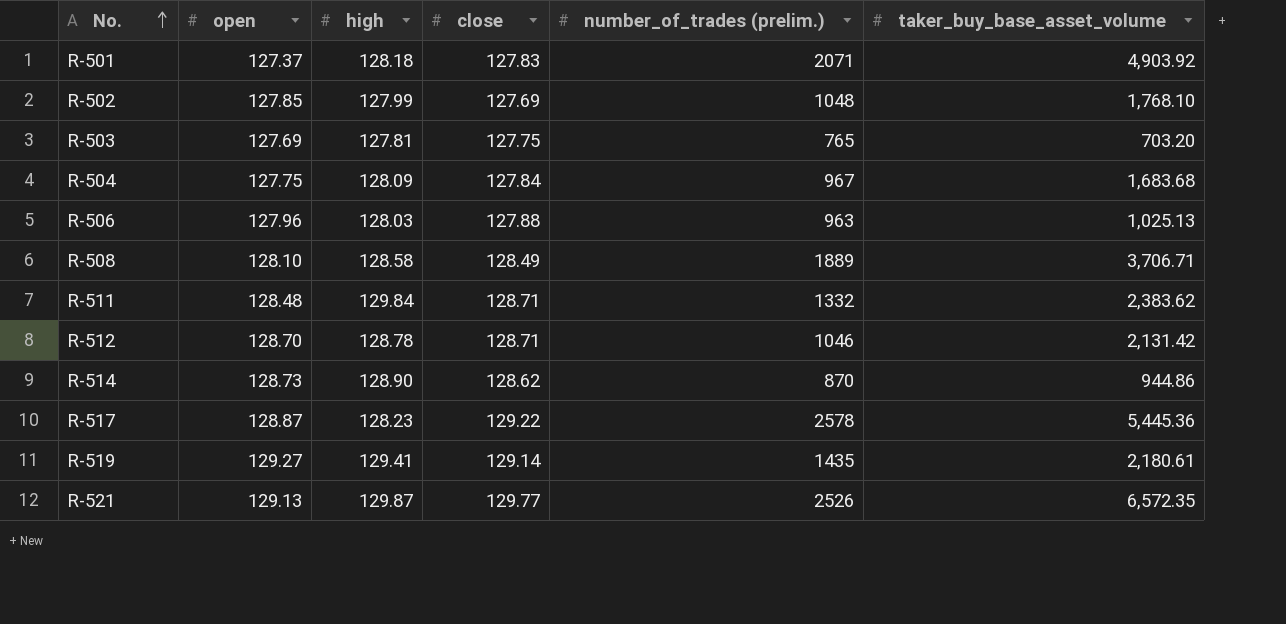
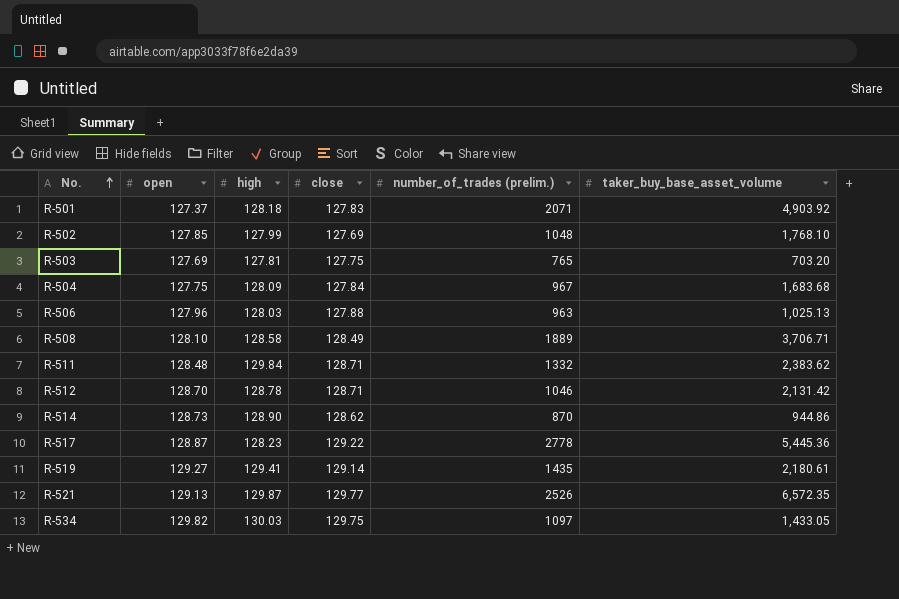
R-517 | number_of_trades (prelim.): 2578 -> 2778
row R-534: none -> 129.82 | 130.03 | 129.75 | 1097 | 1,433.05

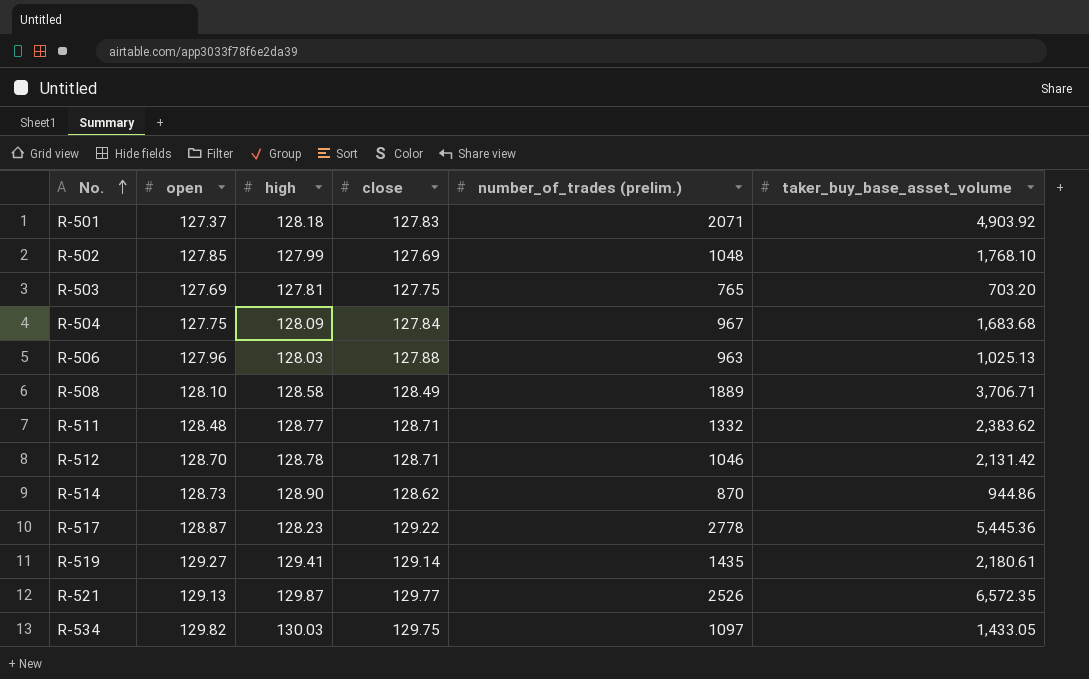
R-511 | high: 129.84 -> 128.77

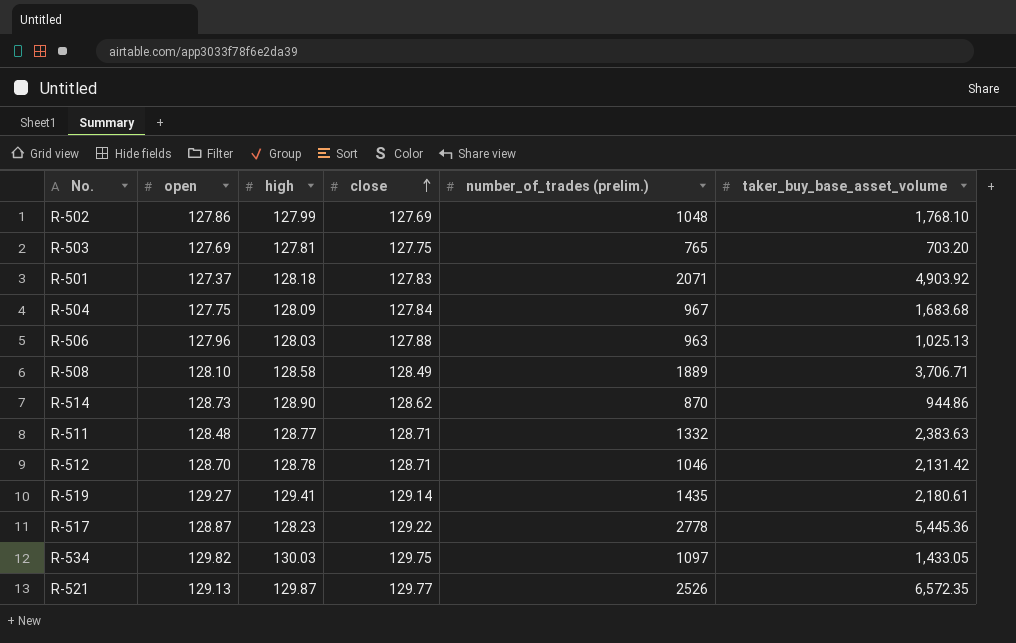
row order: No. ascending -> close ascending
R-502 | open: 127.85 -> 127.86
R-511 | taker_buy_base_asset_volume: 2,383.62 -> 2,383.63

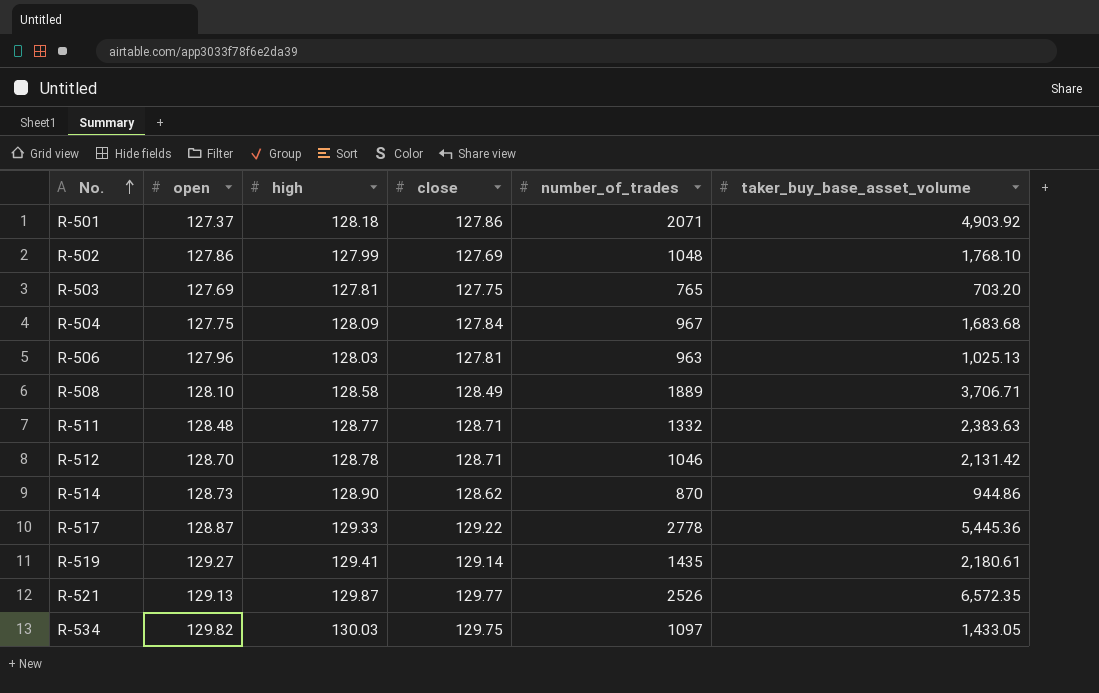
row order: close ascending -> No. ascending
column name: number_of_trades (prelim.) -> number_of_trades
R-501 | close: 127.83 -> 127.86
R-506 | close: 127.88 -> 127.81
R-517 | high: 128.23 -> 129.33

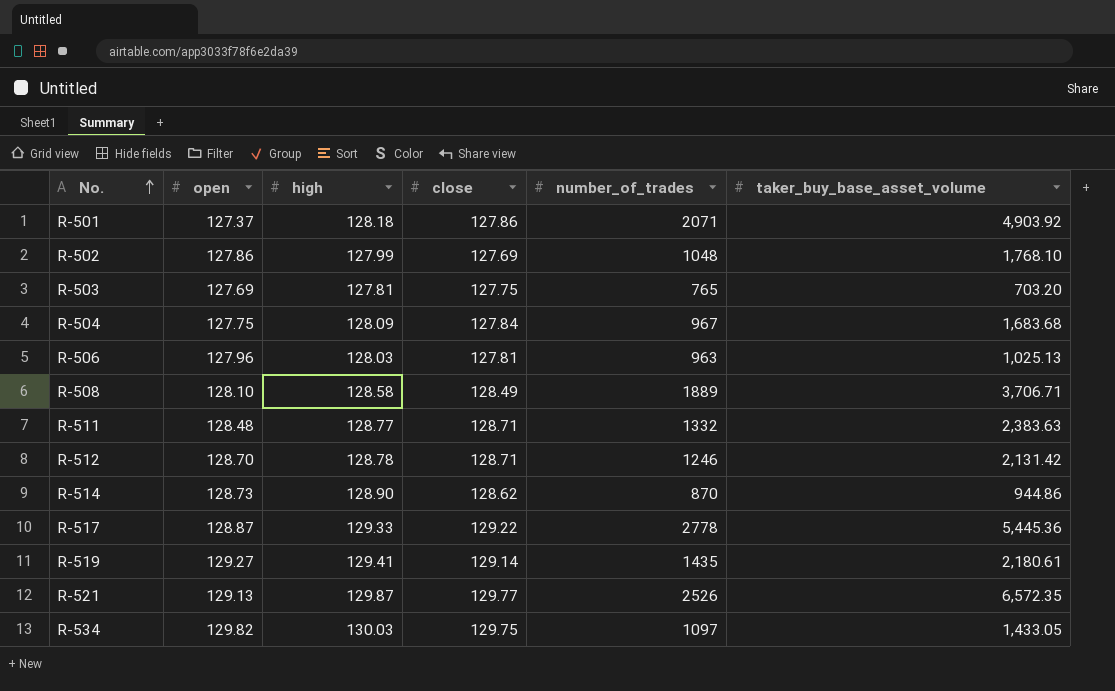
R-512 | number_of_trades: 1046 -> 1246

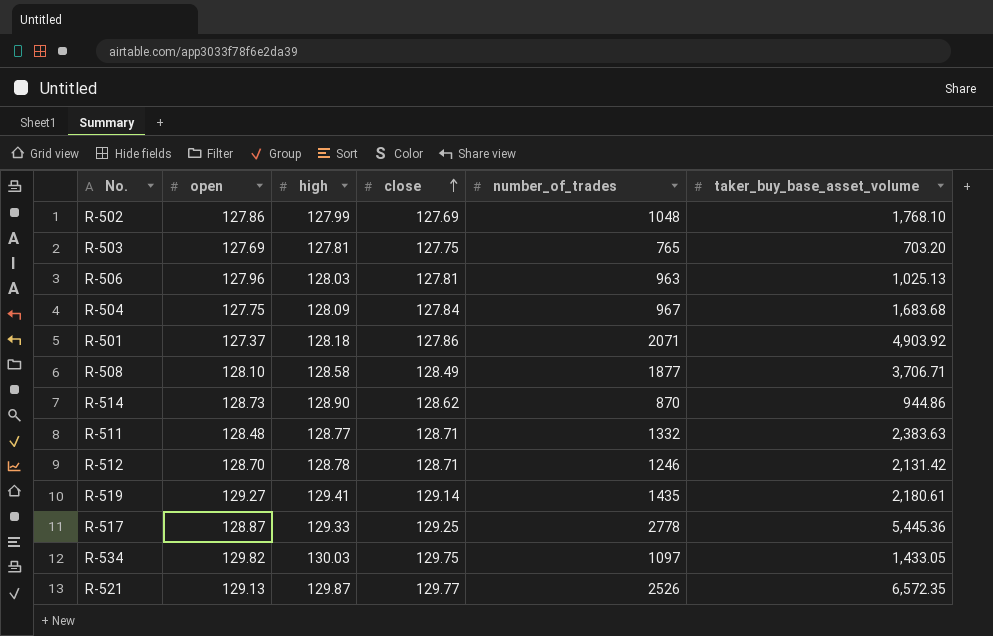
row order: No. ascending -> close ascending
R-508 | number_of_trades: 1889 -> 1877
R-517 | close: 129.22 -> 129.25

